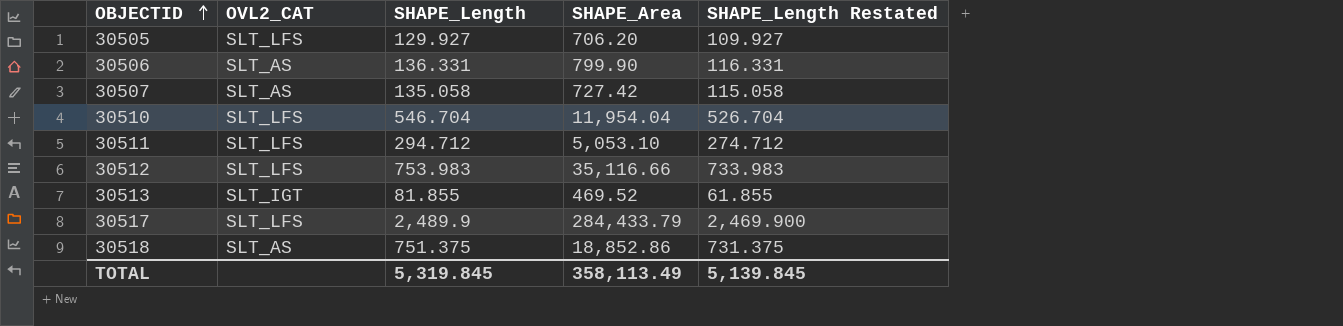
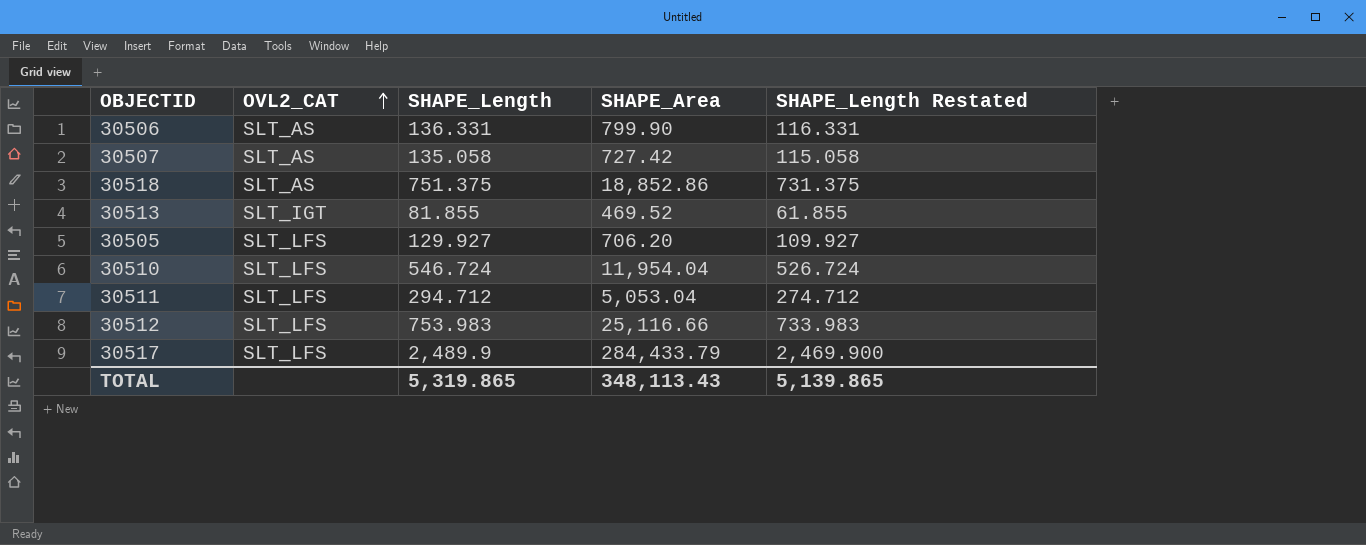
row order: OBJECTID ascending -> OVL2_CAT ascending
30510 | SHAPE_Length: 546.704 -> 546.724
30510 | SHAPE_Length Restated: 526.704 -> 526.724
30511 | SHAPE_Area: 5,053.10 -> 5,053.04
30512 | SHAPE_Area: 35,116.66 -> 25,116.66
TOTAL | SHAPE_Length: 5,319.845 -> 5,319.865
TOTAL | SHAPE_Area: 358,113.49 -> 348,113.43
TOTAL | SHAPE_Length Restated: 5,139.845 -> 5,139.865

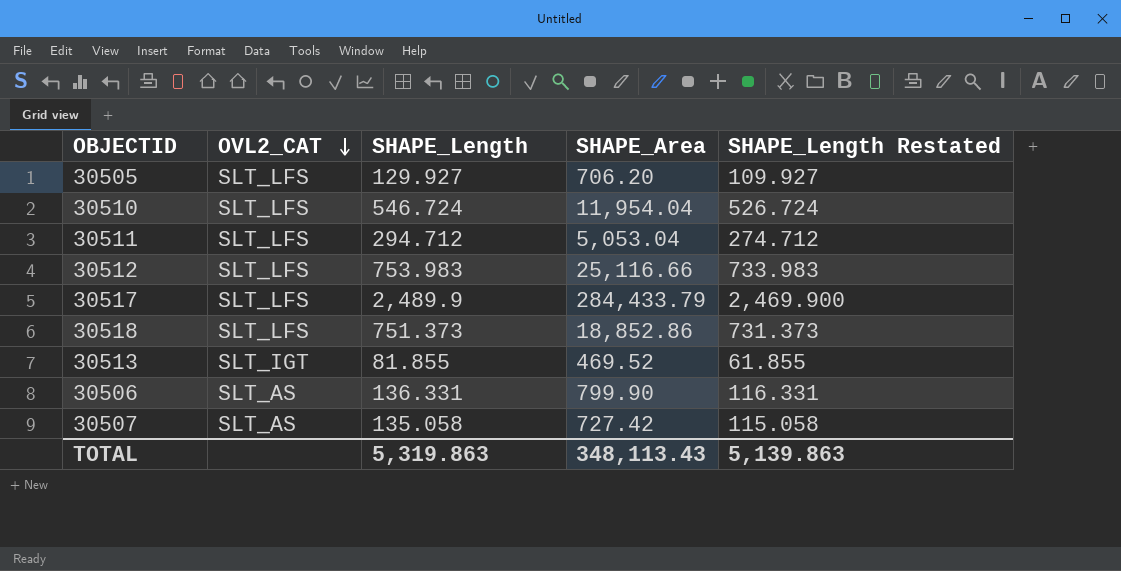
row order: OVL2_CAT ascending -> OVL2_CAT descending
30518 | OVL2_CAT: SLT_AS -> SLT_LFS
30518 | SHAPE_Length: 751.375 -> 751.373
30518 | SHAPE_Length Restated: 731.375 -> 731.373
TOTAL | SHAPE_Length: 5,319.865 -> 5,319.863
TOTAL | SHAPE_Length Restated: 5,139.865 -> 5,139.863

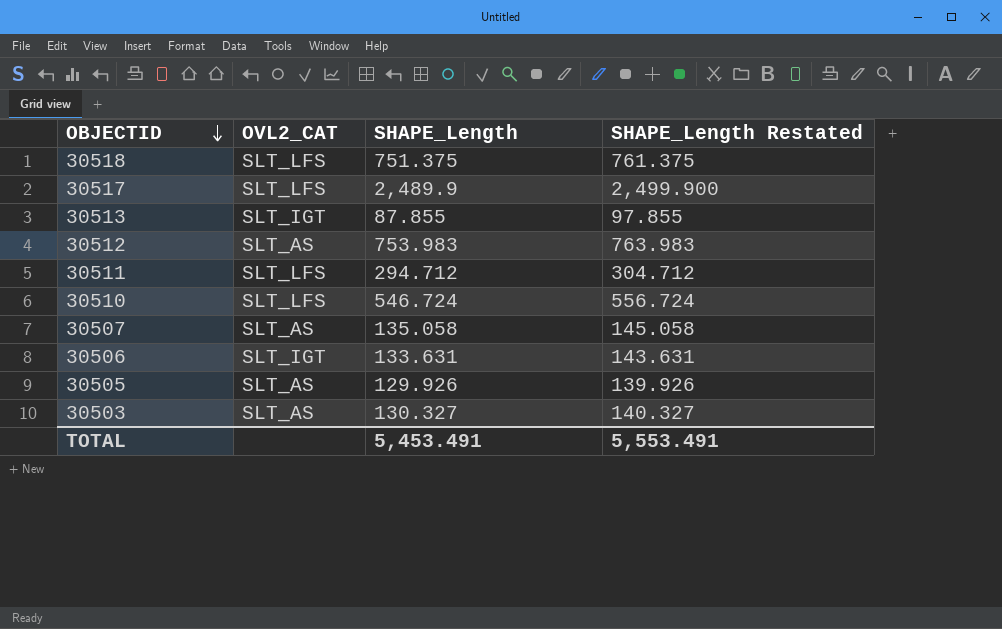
row order: OVL2_CAT descending -> OBJECTID descending
column SHAPE_Area | position: 4 -> none
column SHAPE_Length Restated | formula: [SHAPE_Length] - 20 -> [SHAPE_Length] + 10
30518 | SHAPE_Length: 751.373 -> 751.375
30513 | SHAPE_Length: 81.855 -> 87.855
30512 | OVL2_CAT: SLT_LFS -> SLT_AS
30506 | OVL2_CAT: SLT_AS -> SLT_IGT
30506 | SHAPE_Length: 136.331 -> 133.631
30505 | OVL2_CAT: SLT_LFS -> SLT_AS
30505 | SHAPE_Length: 129.927 -> 129.926
row 30503: none -> SLT_AS | 130.327 | 140.327
TOTAL | SHAPE_Length: 5,319.863 -> 5,453.491
TOTAL | SHAPE_Length Restated: 5,139.863 -> 5,553.491

